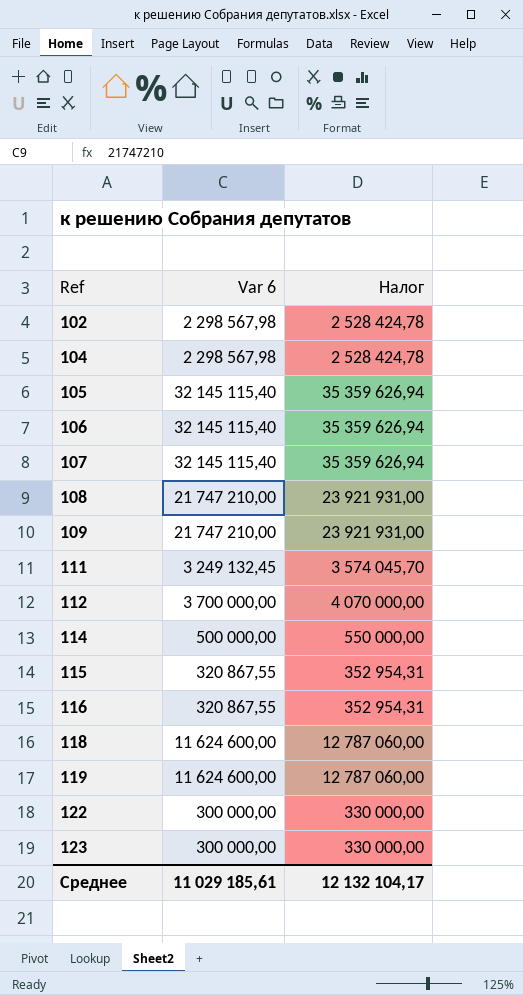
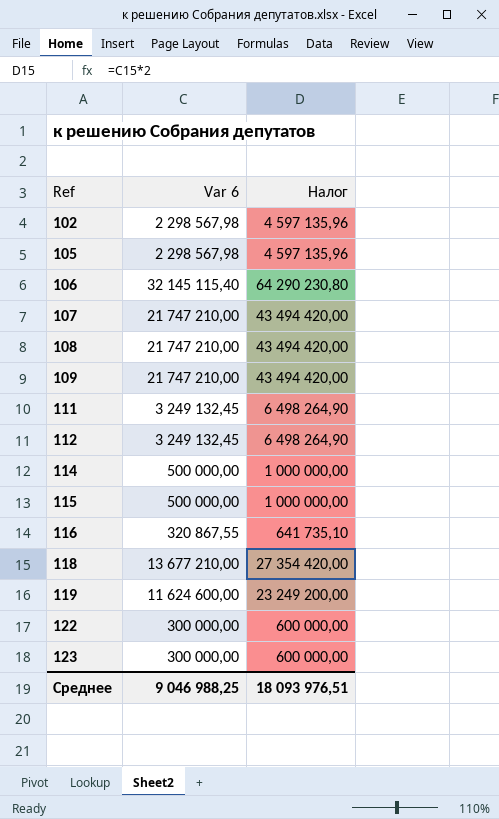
column Налог | formula: [Var 6] * 1,1 -> [Var 6] * 2
row 104: 2 298 567,98 | 2 528 424,78 -> none
105 | Var 6: 32 145 115,40 -> 2 298 567,98
107 | Var 6: 32 145 115,40 -> 21 747 210,00
112 | Var 6: 3 700 000,00 -> 3 249 132,45
115 | Var 6: 320 867,55 -> 500 000,00
118 | Var 6: 11 624 600,00 -> 13 677 210,00
Среднее | Var 6: 11 029 185,61 -> 9 046 988,25
Среднее | Налог: 12 132 104,17 -> 18 093 976,51

